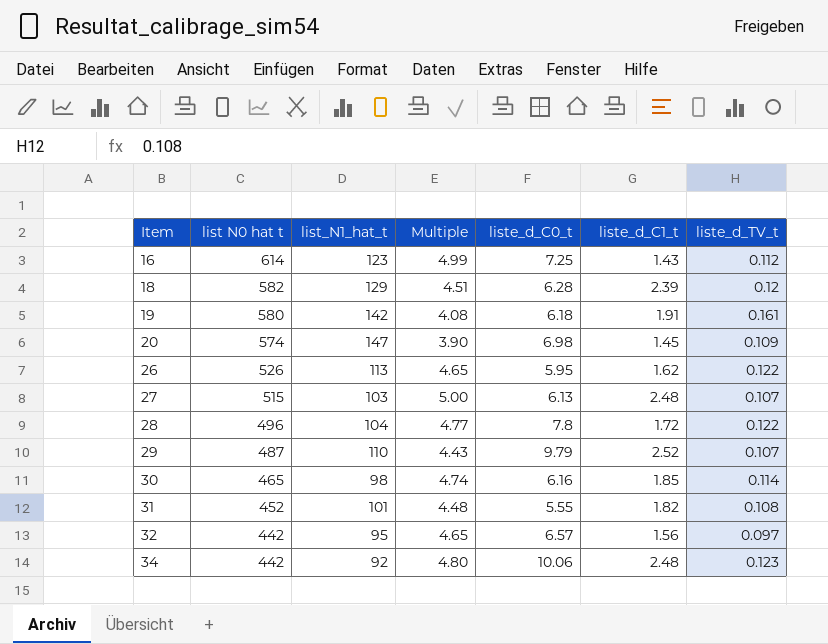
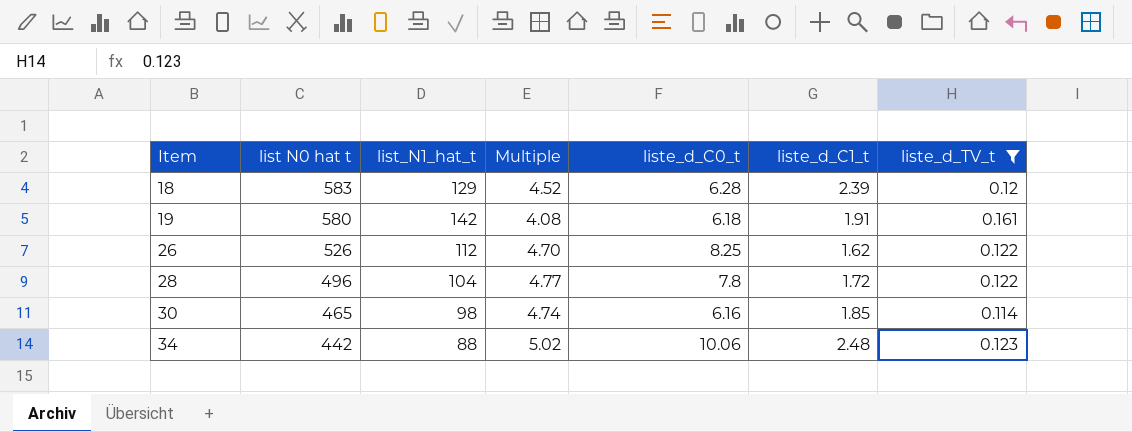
filter: none -> liste_d_TV_t >= 0.114
18 | list N0 hat t: 582 -> 583
18 | Multiple: 4.51 -> 4.52
26 | list_N1_hat_t: 113 -> 112
26 | Multiple: 4.65 -> 4.70
26 | liste_d_C0_t: 5.95 -> 8.25
34 | list_N1_hat_t: 92 -> 88
34 | Multiple: 4.80 -> 5.02

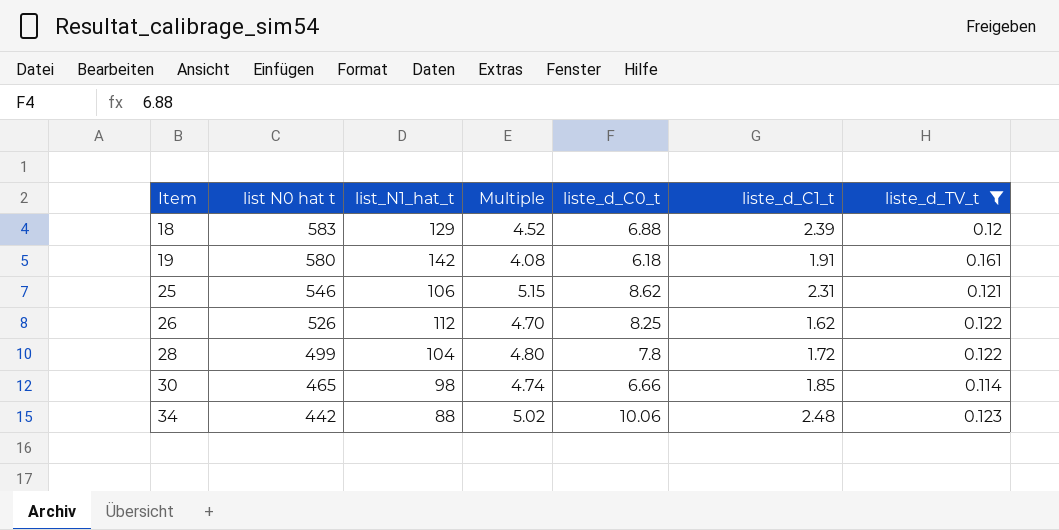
18 | liste_d_C0_t: 6.28 -> 6.88
row 25: none -> 546 | 106 | 5.15 | 8.62 | 2.31 | 0.121
28 | list N0 hat t: 496 -> 499
28 | Multiple: 4.77 -> 4.80
30 | liste_d_C0_t: 6.16 -> 6.66

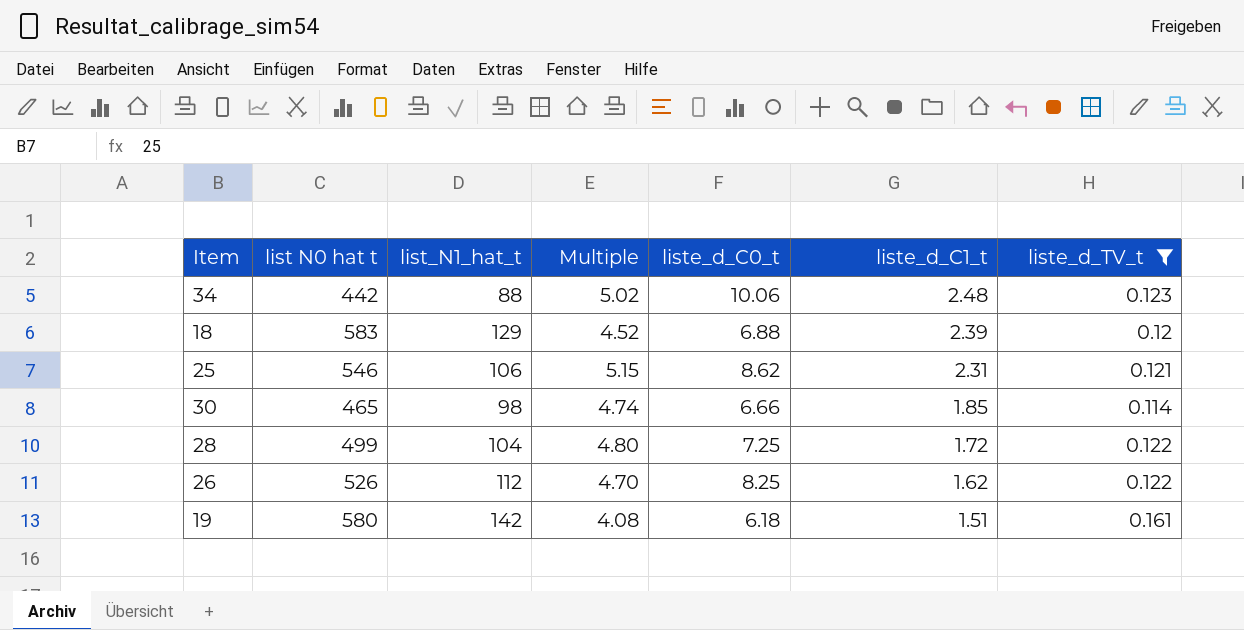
row order: Item ascending -> liste_d_C1_t descending
28 | liste_d_C0_t: 7.8 -> 7.25
19 | liste_d_C1_t: 1.91 -> 1.51

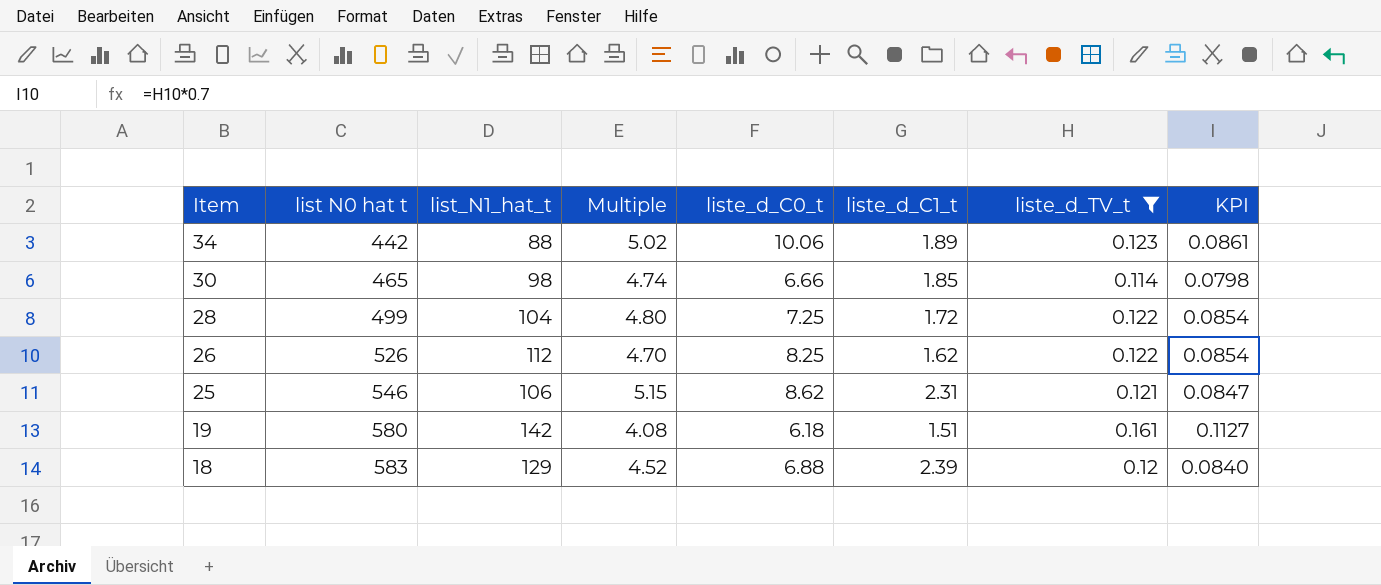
row order: liste_d_C1_t descending -> Item descending
column KPI | formula: none -> [liste_d_TV_t] * 0.7
34 | liste_d_C1_t: 2.48 -> 1.89

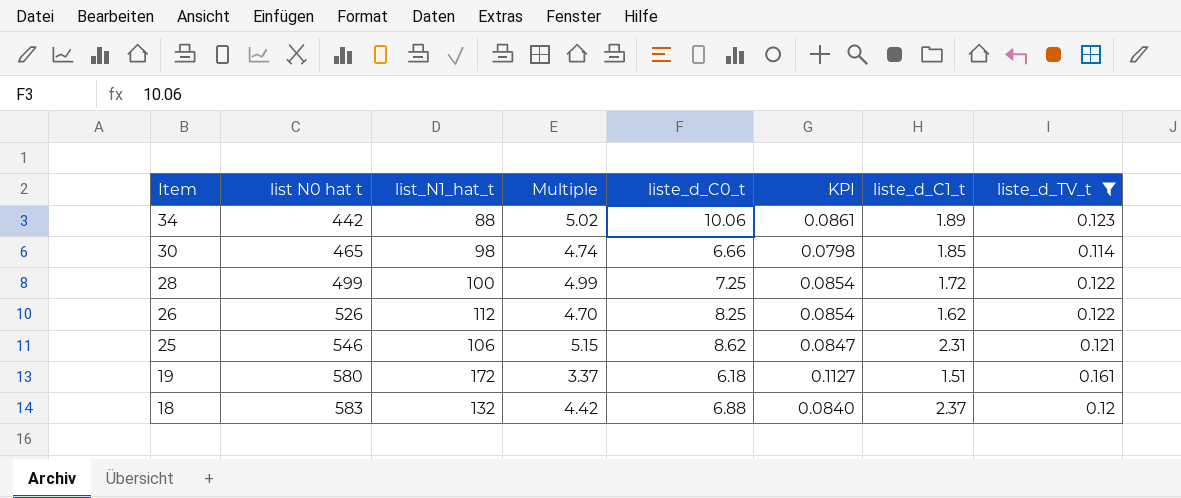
column KPI | position: 8 -> 6
28 | list_N1_hat_t: 104 -> 100
28 | Multiple: 4.80 -> 4.99
19 | list_N1_hat_t: 142 -> 172
19 | Multiple: 4.08 -> 3.37
18 | list_N1_hat_t: 129 -> 132
18 | Multiple: 4.52 -> 4.42
18 | liste_d_C1_t: 2.39 -> 2.37

